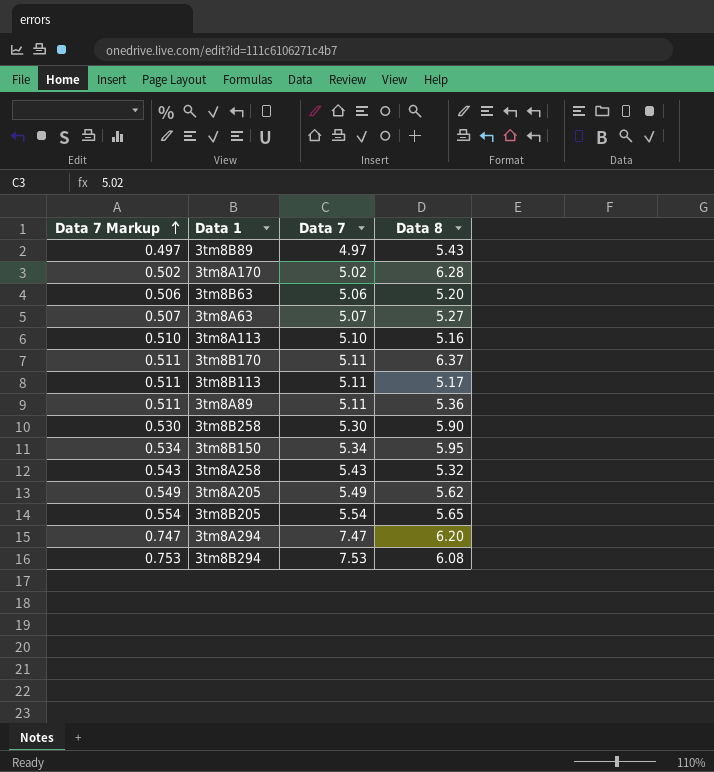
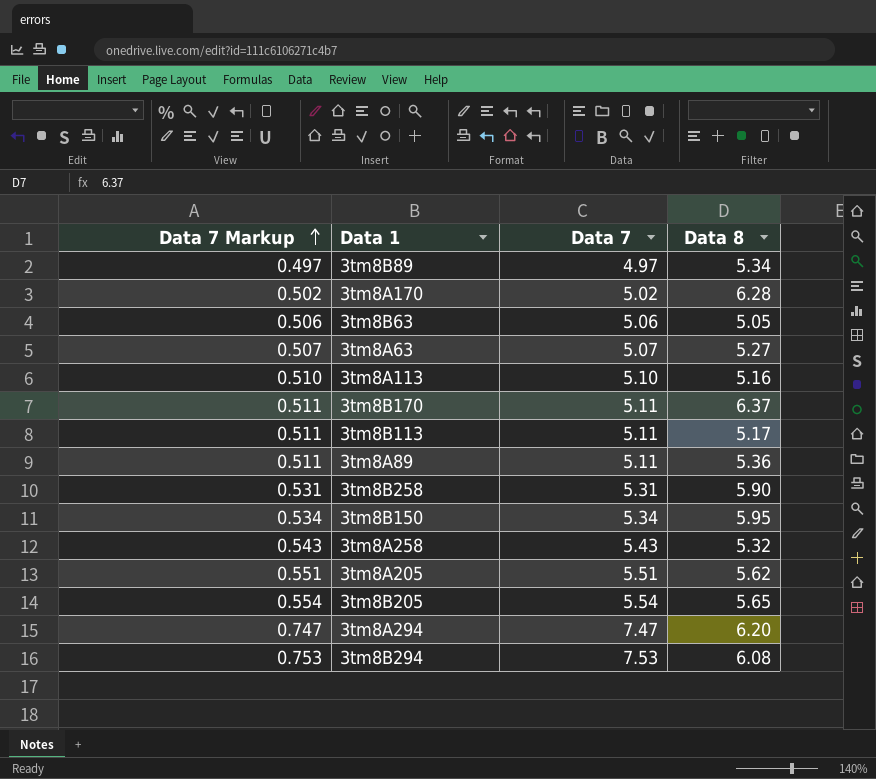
3tm8B89 | Data 8: 5.43 -> 5.34
3tm8B63 | Data 8: 5.20 -> 5.05
3tm8B258 | Data 7 Markup: 0.530 -> 0.531
3tm8B258 | Data 7: 5.30 -> 5.31
3tm8A205 | Data 7 Markup: 0.549 -> 0.551
3tm8A205 | Data 7: 5.49 -> 5.51

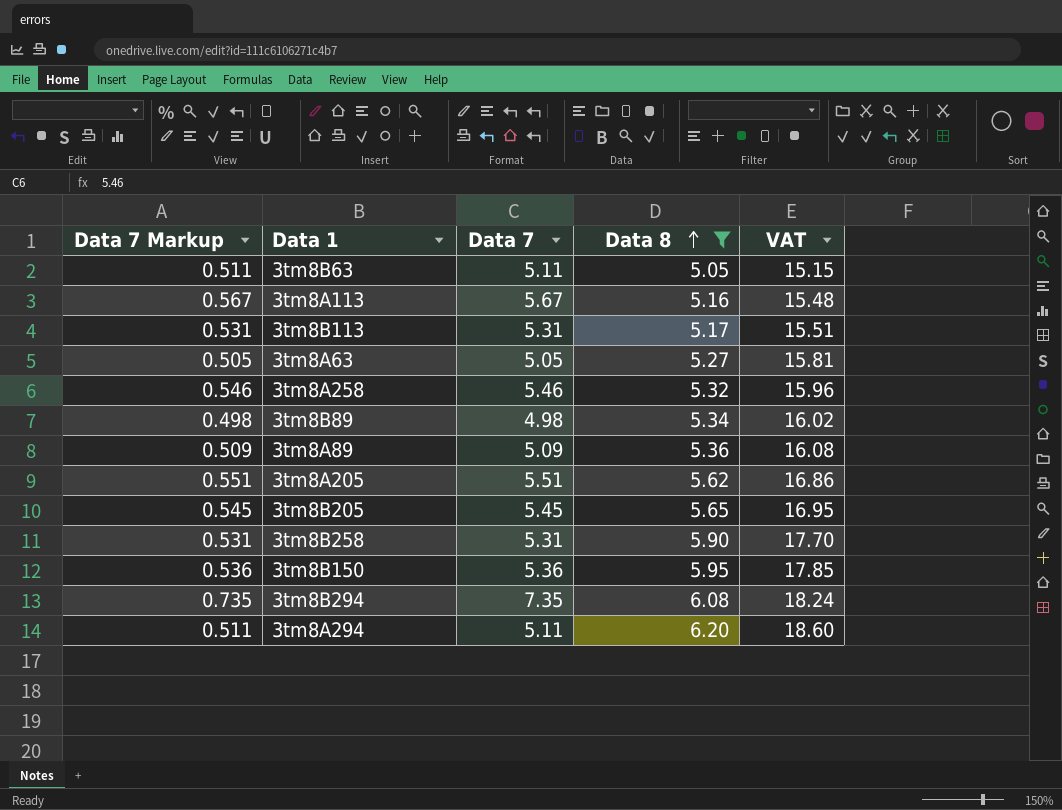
filter: none -> Data 8 <= 6.20
row order: Data 7 Markup ascending -> Data 8 ascending
column VAT | formula: none -> [Data 8] * 3
3tm8B63 | Data 7 Markup: 0.506 -> 0.511
3tm8B63 | Data 7: 5.06 -> 5.11
3tm8A113 | Data 7 Markup: 0.510 -> 0.567
3tm8A113 | Data 7: 5.10 -> 5.67
3tm8B113 | Data 7 Markup: 0.511 -> 0.531
3tm8B113 | Data 7: 5.11 -> 5.31
3tm8A63 | Data 7 Markup: 0.507 -> 0.505
3tm8A63 | Data 7: 5.07 -> 5.05
3tm8A258 | Data 7 Markup: 0.543 -> 0.546
3tm8A258 | Data 7: 5.43 -> 5.46
3tm8B89 | Data 7 Markup: 0.497 -> 0.498
3tm8B89 | Data 7: 4.97 -> 4.98
3tm8A89 | Data 7 Markup: 0.511 -> 0.509
3tm8A89 | Data 7: 5.11 -> 5.09
3tm8B205 | Data 7 Markup: 0.554 -> 0.545
3tm8B205 | Data 7: 5.54 -> 5.45
3tm8B150 | Data 7 Markup: 0.534 -> 0.536
3tm8B150 | Data 7: 5.34 -> 5.36
3tm8B294 | Data 7 Markup: 0.753 -> 0.735
3tm8B294 | Data 7: 7.53 -> 7.35
3tm8A294 | Data 7 Markup: 0.747 -> 0.511
3tm8A294 | Data 7: 7.47 -> 5.11

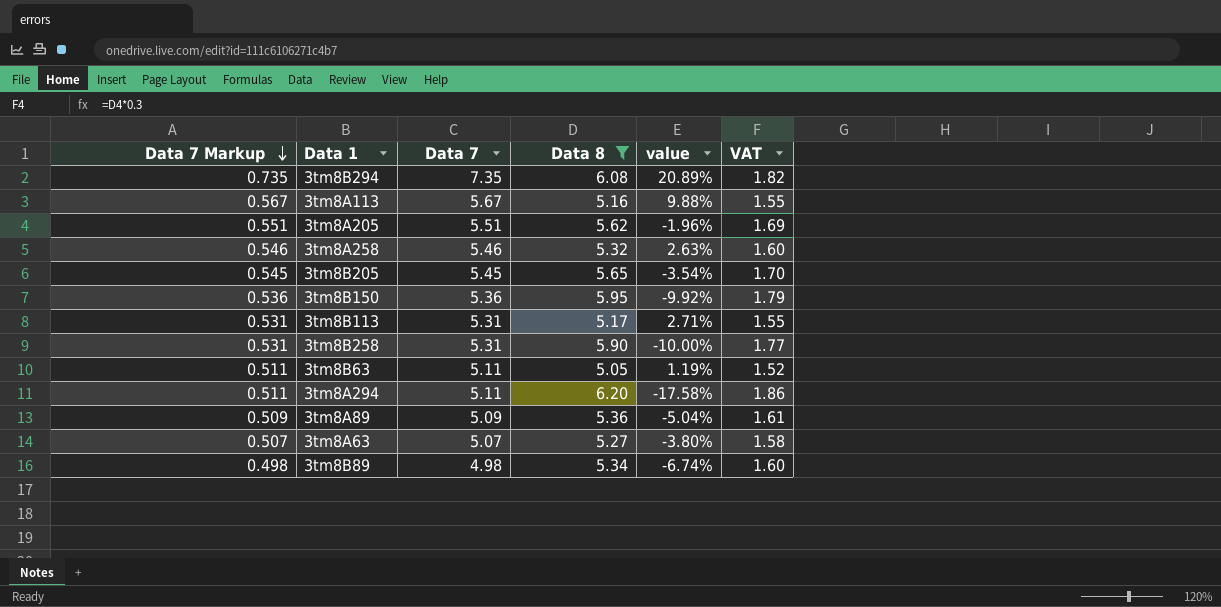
row order: Data 8 ascending -> Data 7 Markup descending
column value | formula: none -> ([Data 7] - [Data 8]) / [Data 8]
column VAT | formula: [Data 8] * 3 -> [Data 8] * 0.3
3tm8A63 | Data 7 Markup: 0.505 -> 0.507
3tm8A63 | Data 7: 5.05 -> 5.07

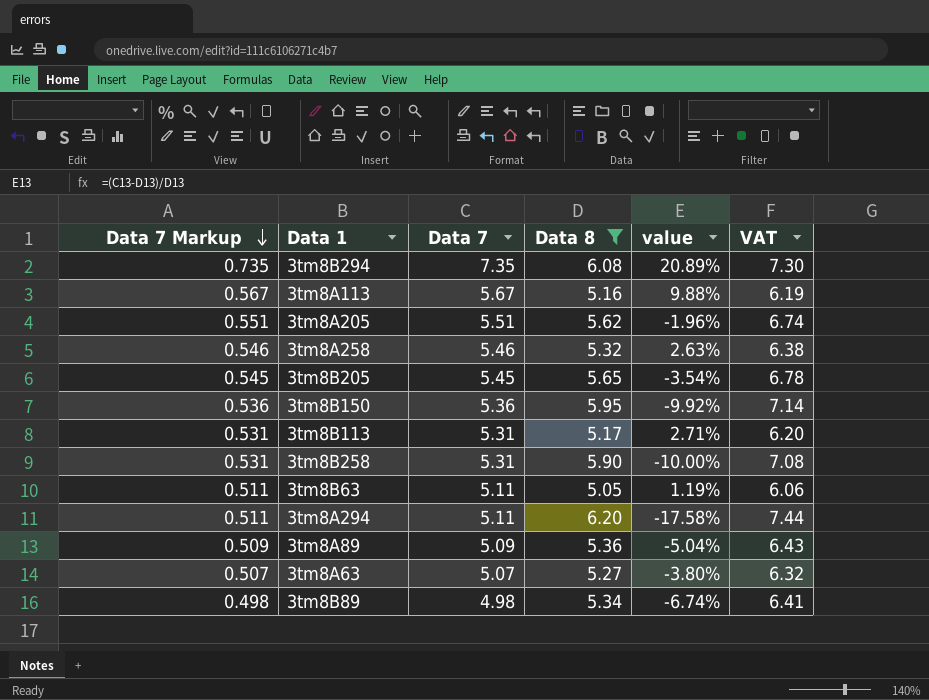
column VAT | formula: [Data 8] * 0.3 -> [Data 8] * 1.2

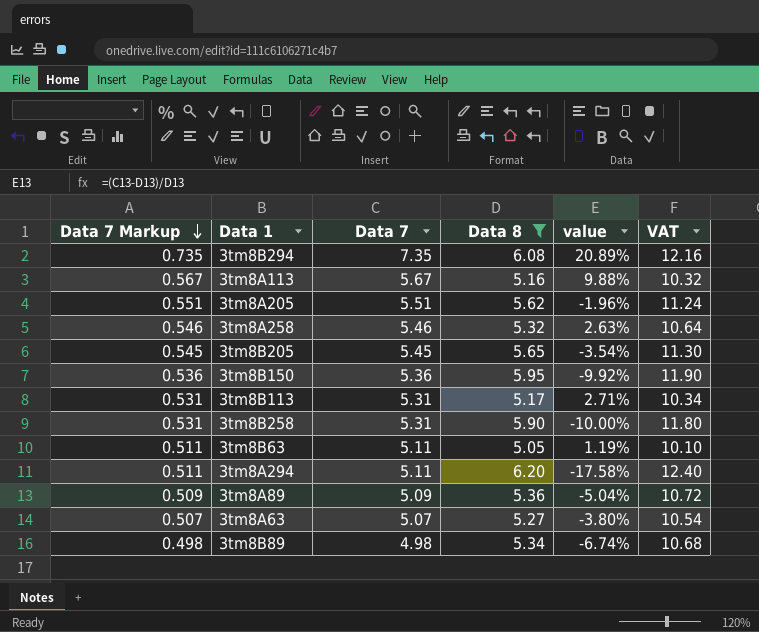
column VAT | formula: [Data 8] * 1.2 -> [Data 8] * 2

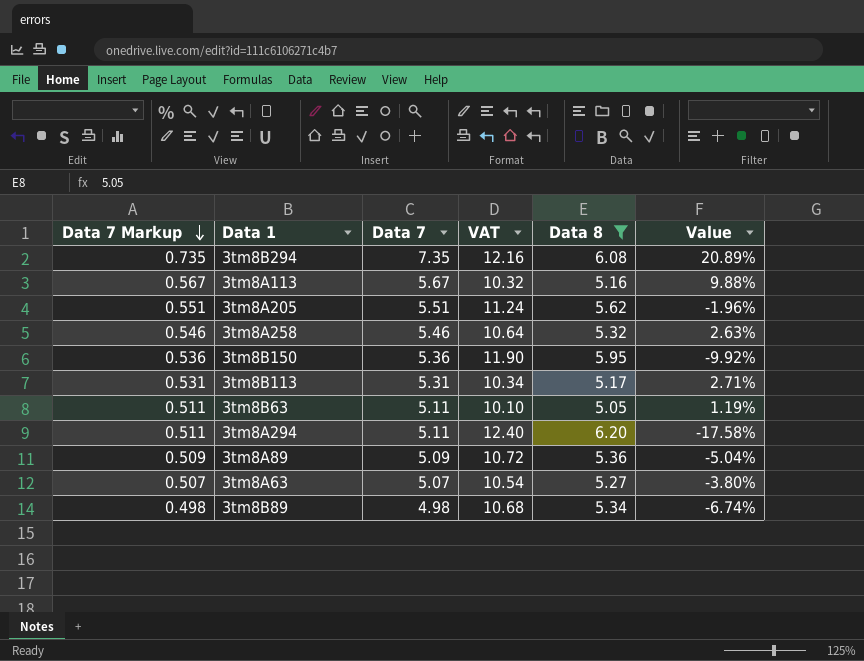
column VAT | position: 6 -> 4
column name: value -> Value
row 3tm8B205: 0.545 | 5.45 | 5.65 | -3.54% | 11.30 -> none
row 3tm8B258: 0.531 | 5.31 | 5.90 | -10.00% | 11.80 -> none

